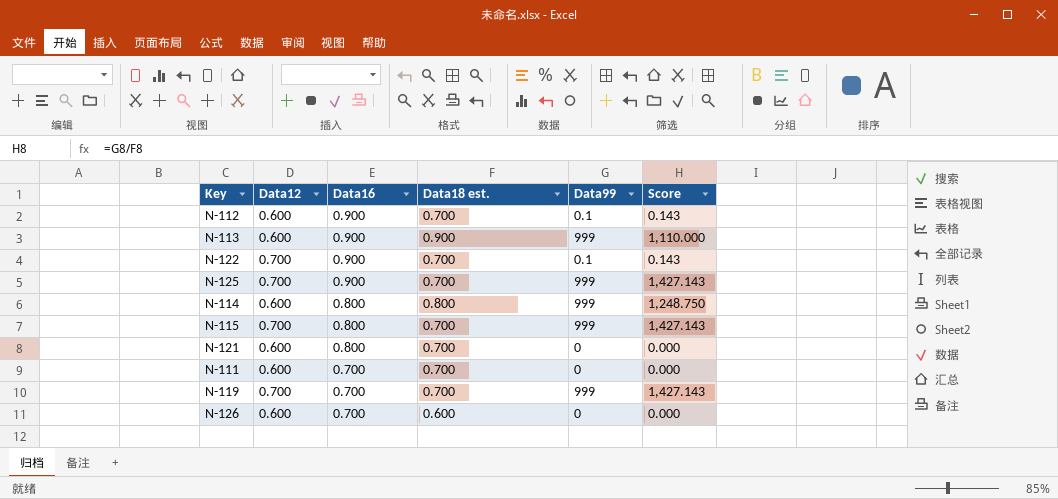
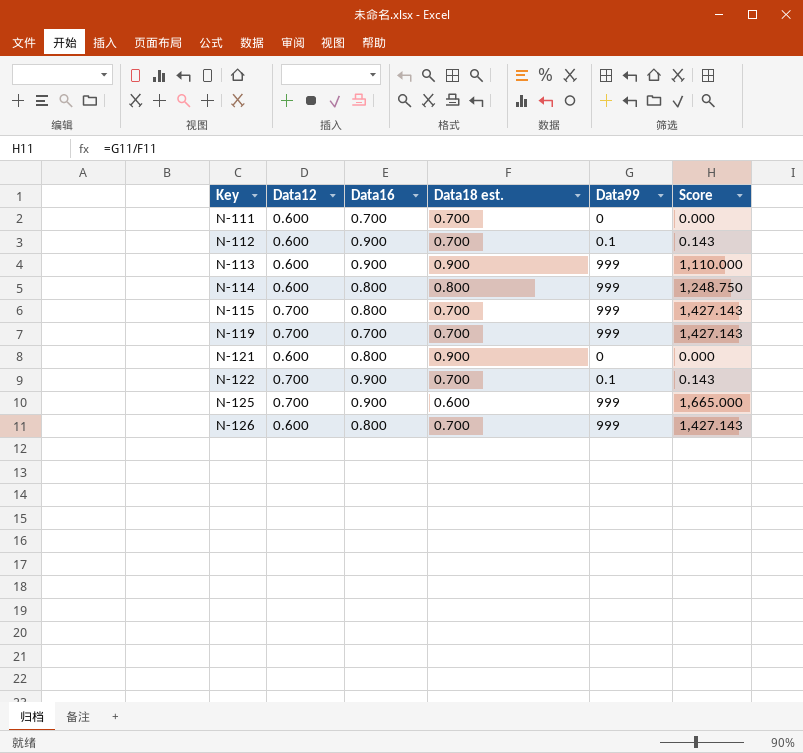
row order: Data16 descending -> Key ascending
N-121 | Data18 est.: 0.700 -> 0.900
N-125 | Data18 est.: 0.700 -> 0.600
N-125 | Score: 1,427.143 -> 1,665.000
N-126 | Data16: 0.700 -> 0.800
N-126 | Data18 est.: 0.600 -> 0.700
N-126 | Data99: 0 -> 999
N-126 | Score: 0.000 -> 1,427.143

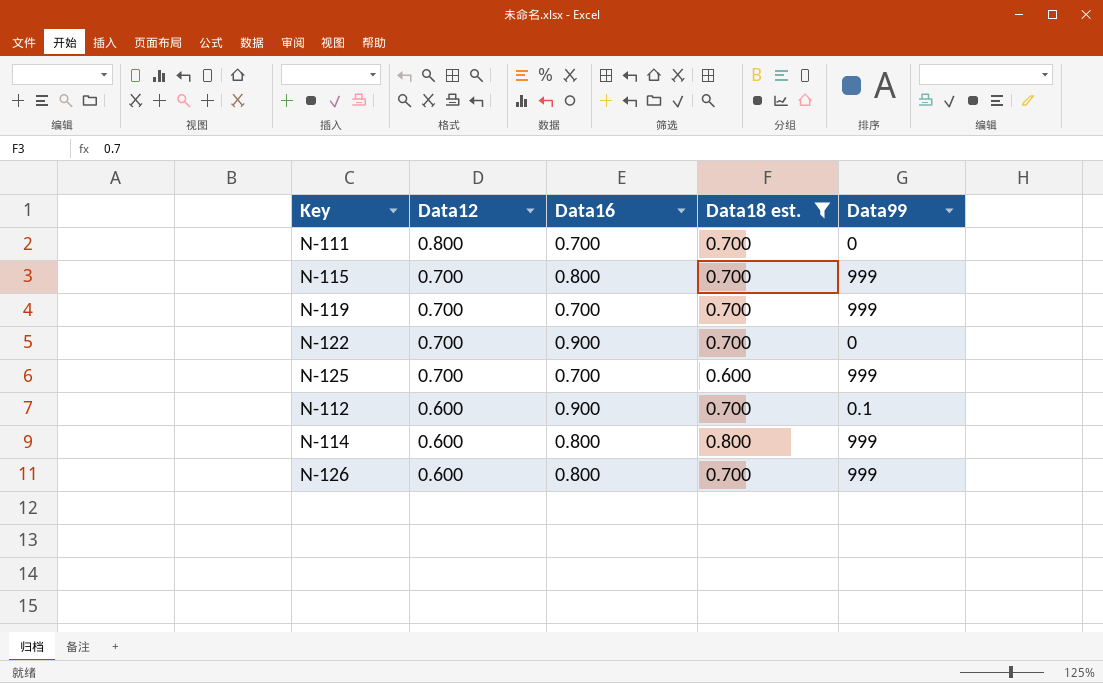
filter: none -> Data18 est. != 0.900
row order: Key ascending -> Data12 descending
column Score | formula: [Data99] / [Data18 est.] -> none
N-111 | Data12: 0.600 -> 0.800
N-122 | Data99: 0.1 -> 0
N-125 | Data16: 0.900 -> 0.700

